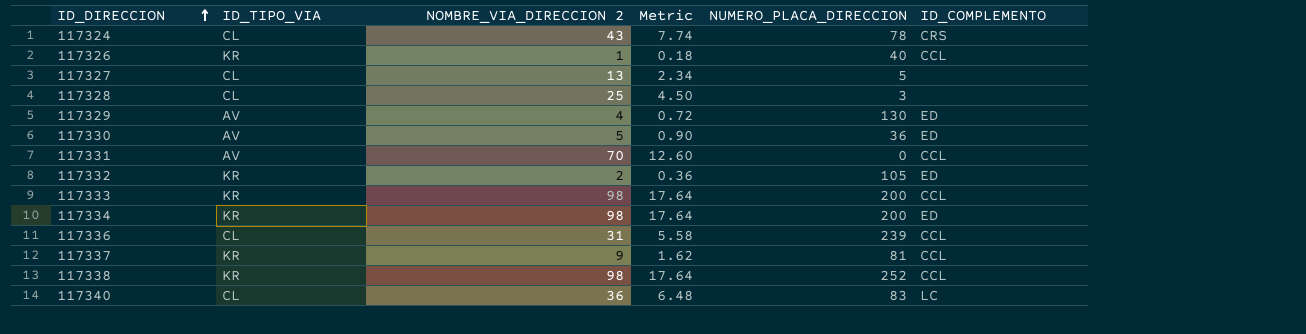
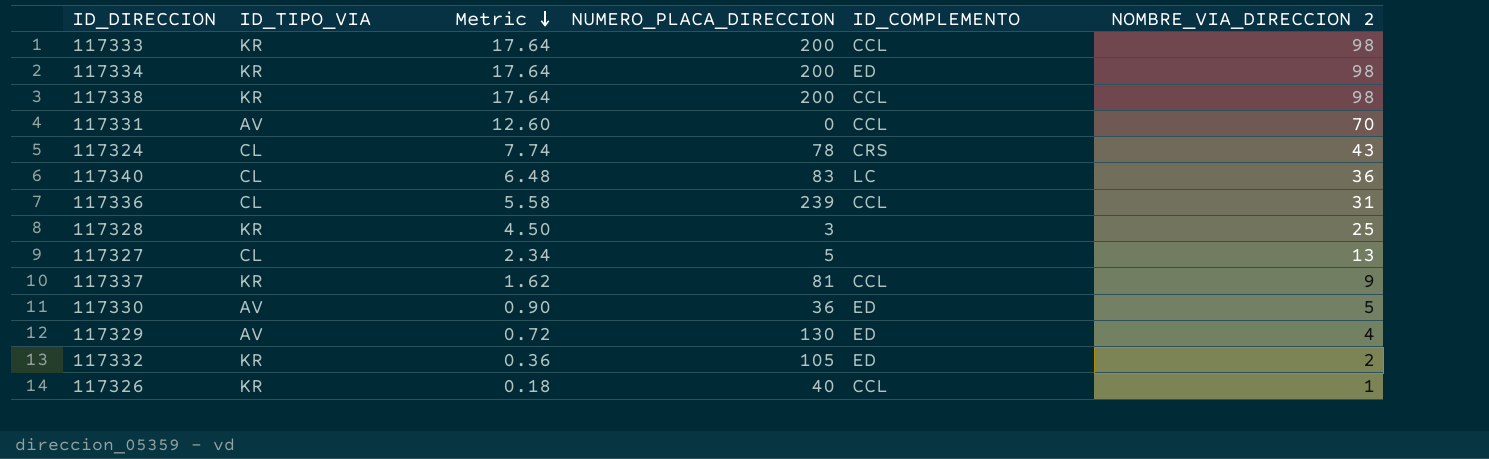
row order: ID_DIRECCION ascending -> Metric descending
column NOMBRE_VIA_DIRECCION 2 | position: 3 -> 6
117338 | NUMERO_PLACA_DIRECCION: 252 -> 200
117328 | ID_TIPO_VIA: CL -> KR

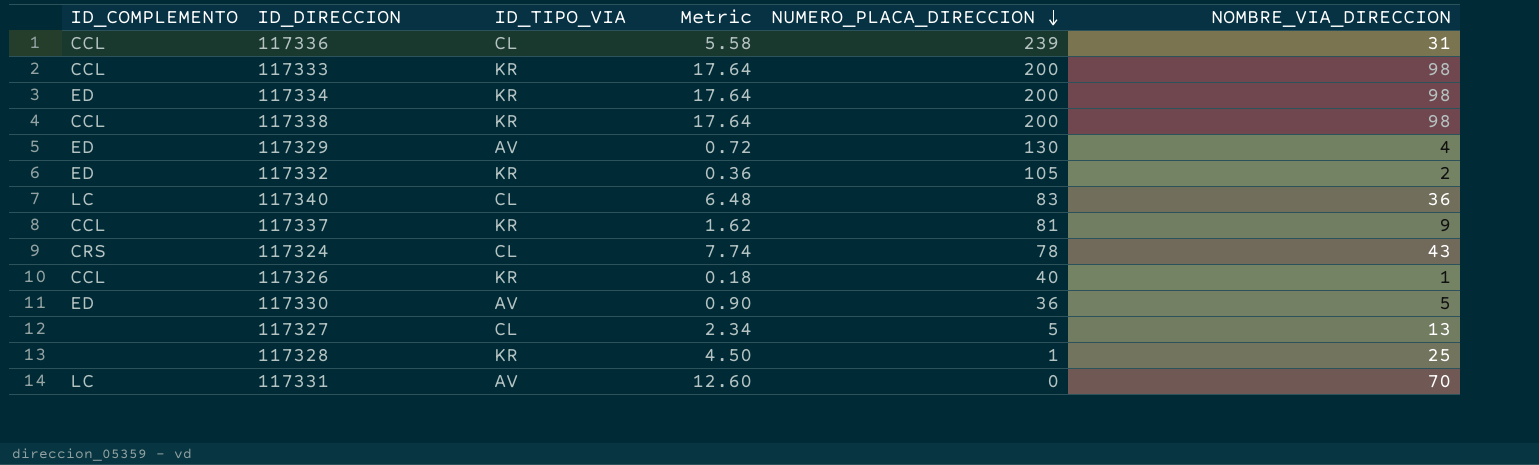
row order: Metric descending -> NUMERO_PLACA_DIRECCION descending
column ID_COMPLEMENTO | position: 5 -> 1
column name: NOMBRE_VIA_DIRECCION 2 -> NOMBRE_VIA_DIRECCION
117328 | NUMERO_PLACA_DIRECCION: 3 -> 1
117331 | ID_COMPLEMENTO: CCL -> LC

